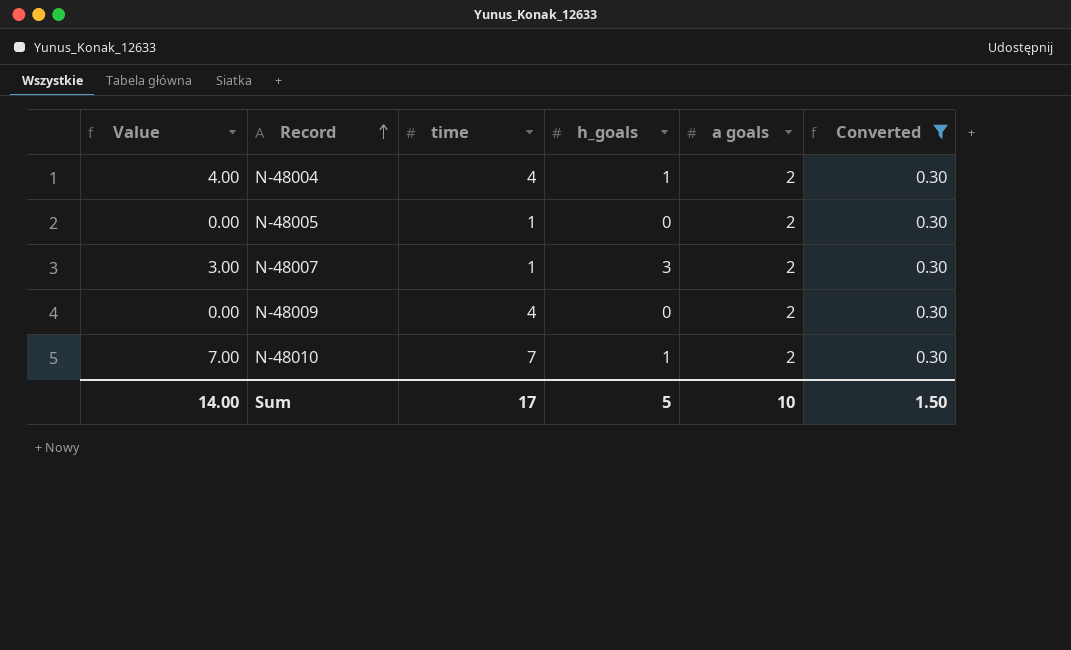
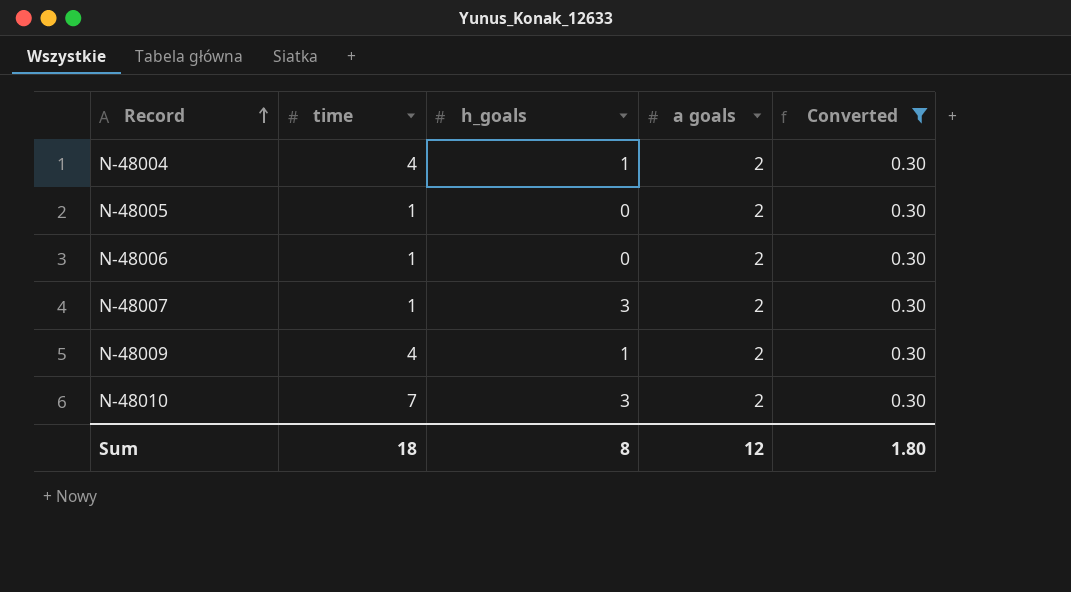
column Value | formula: [time] * [h_goals] -> none
row N-48006: none -> 1 | 0 | 2 | 0.30
N-48009 | h_goals: 0 -> 1
N-48010 | h_goals: 1 -> 3
Sum | time: 17 -> 18
Sum | h_goals: 5 -> 8
Sum | a goals: 10 -> 12
Sum | Converted: 1.50 -> 1.80

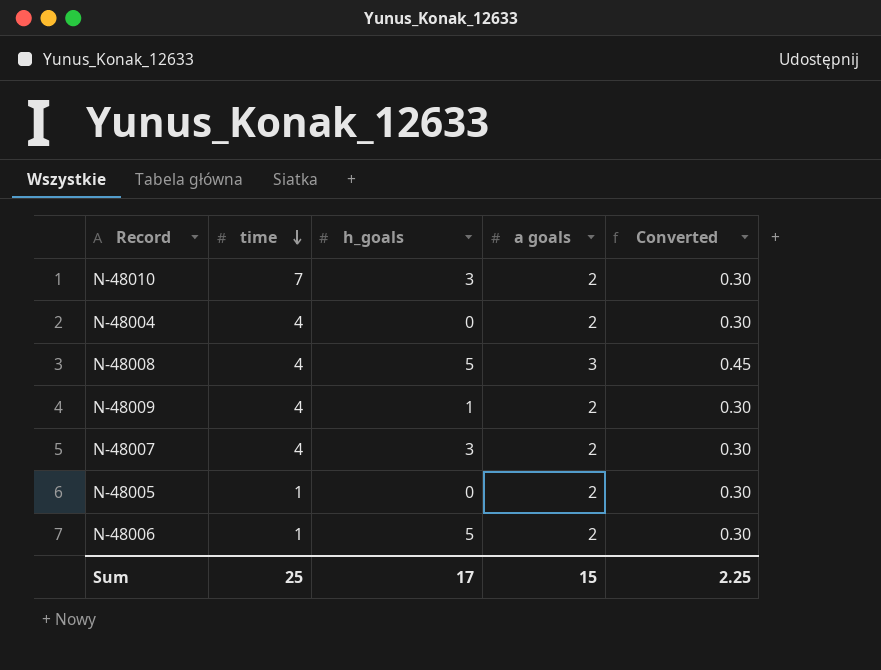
filter: Converted = 0.30 -> none
row order: Record ascending -> time descending
N-48004 | h_goals: 1 -> 0
N-48007 | time: 1 -> 4
N-48006 | h_goals: 0 -> 5
Sum | time: 18 -> 25
Sum | h_goals: 8 -> 17
Sum | a goals: 12 -> 15
Sum | Converted: 1.80 -> 2.25

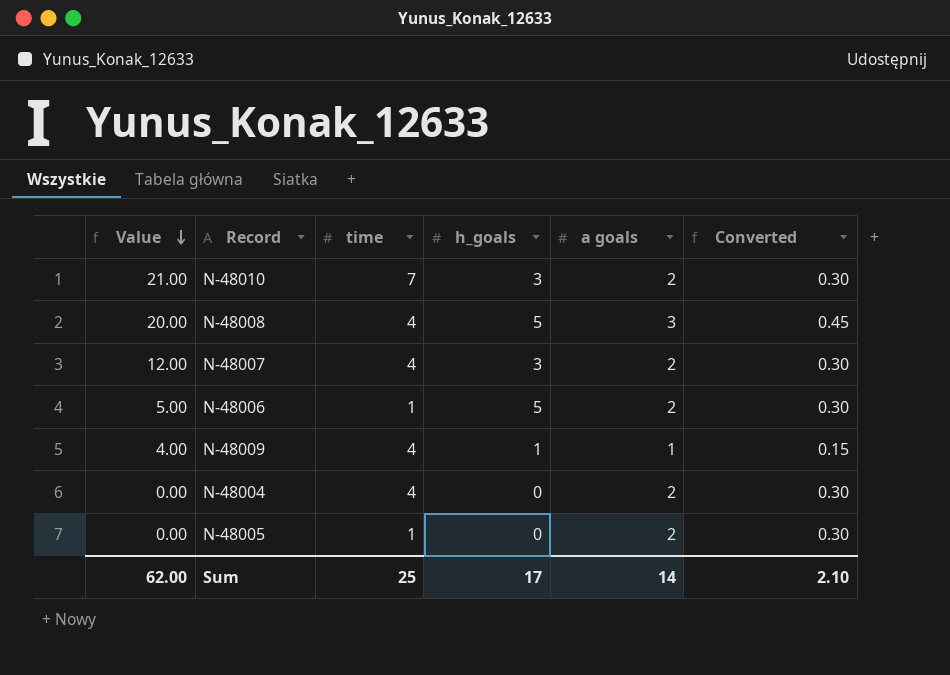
row order: time descending -> Value descending
column Value | formula: none -> [time] * [h_goals]
N-48009 | a goals: 2 -> 1
N-48009 | Converted: 0.30 -> 0.15
Sum | a goals: 15 -> 14
Sum | Converted: 2.25 -> 2.10

